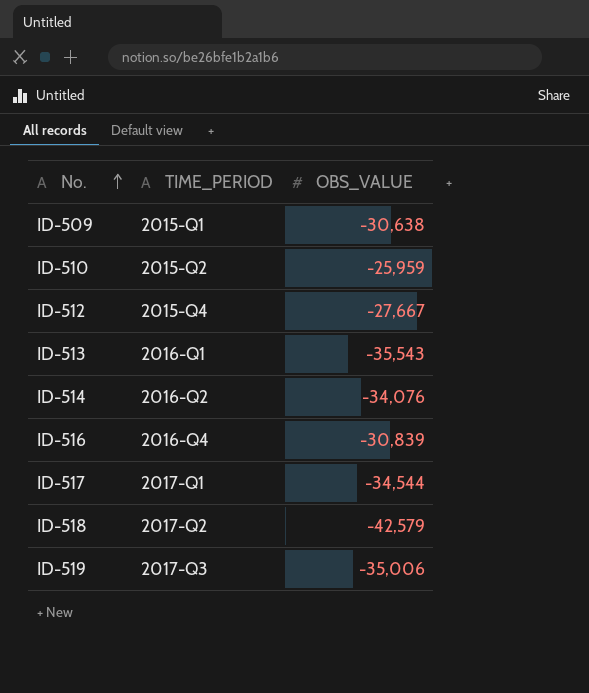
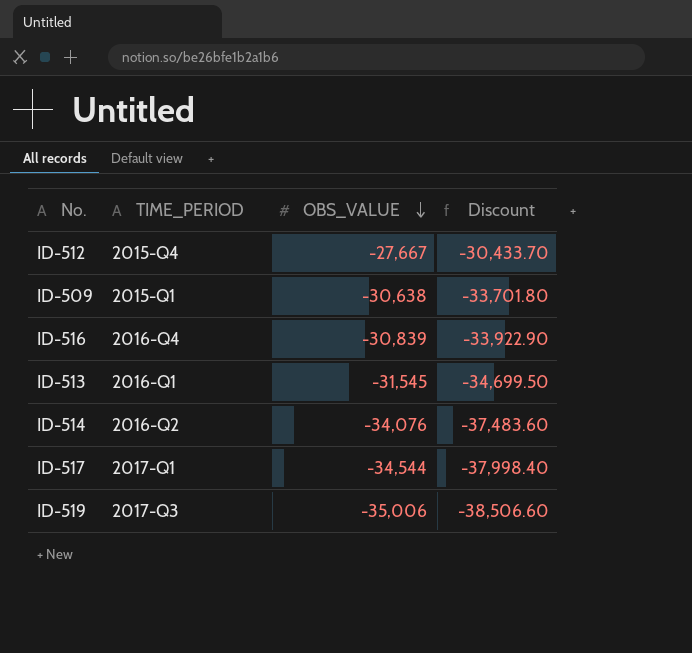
row order: No. ascending -> OBS_VALUE descending
column Discount | formula: none -> [OBS_VALUE] * 1.1
row ID-510: 2015-Q2 | -25,959 -> none
row ID-518: 2017-Q2 | -42,579 -> none
ID-513 | OBS_VALUE: -35,543 -> -31,545

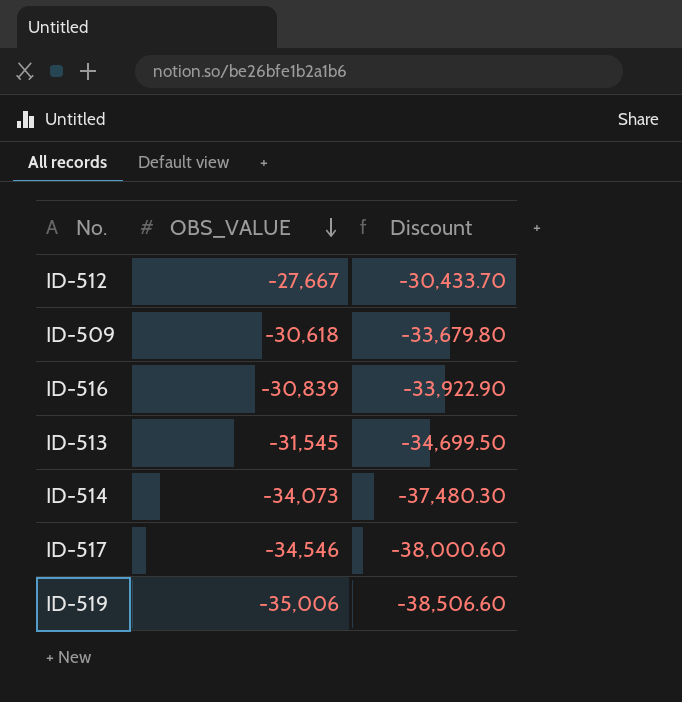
column TIME_PERIOD | position: 2 -> none
ID-509 | OBS_VALUE: -30,638 -> -30,618
ID-509 | Discount: -33,701.80 -> -33,679.80
ID-514 | OBS_VALUE: -34,076 -> -34,073
ID-514 | Discount: -37,483.60 -> -37,480.30
ID-517 | OBS_VALUE: -34,544 -> -34,546
ID-517 | Discount: -37,998.40 -> -38,000.60

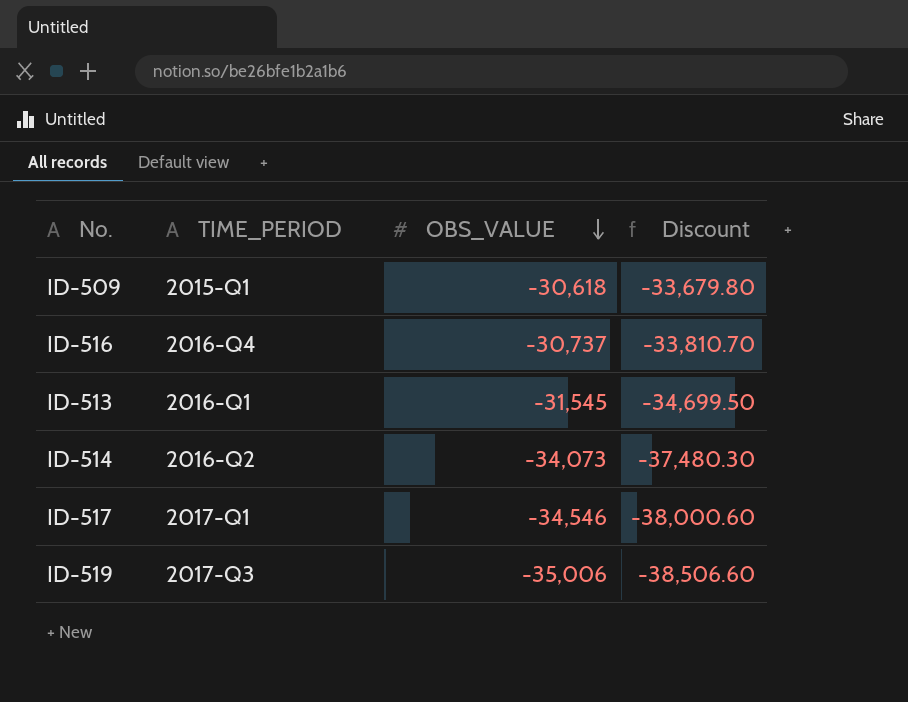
column TIME_PERIOD | position: none -> 2
row ID-512: -27,667 | -30,433.70 -> none
ID-516 | OBS_VALUE: -30,839 -> -30,737
ID-516 | Discount: -33,922.90 -> -33,810.70

